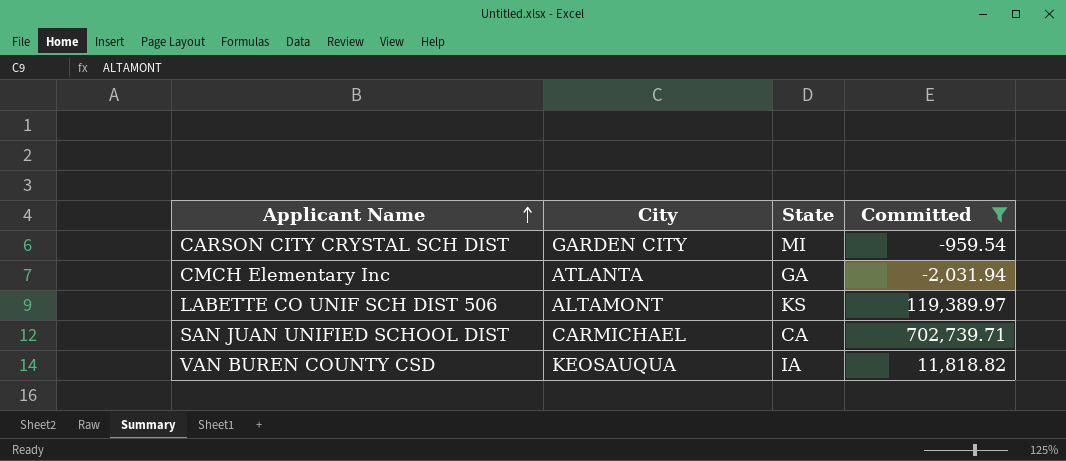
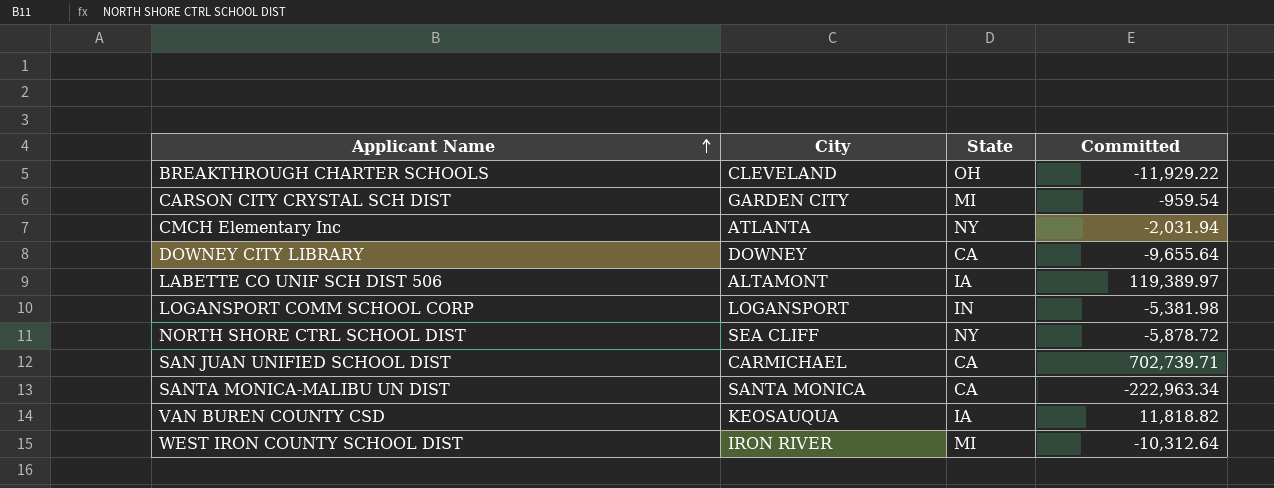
filter: Committed >= -2,031.94 -> none
CMCH Elementary Inc | State: GA -> NY
LABETTE CO UNIF SCH DIST 506 | State: KS -> IA

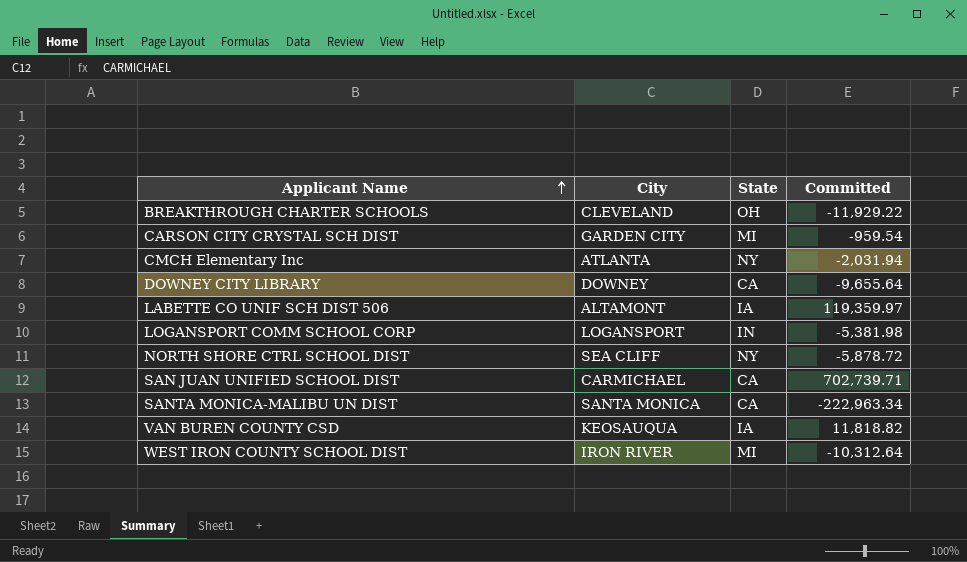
LABETTE CO UNIF SCH DIST 506 | Committed: 119,389.97 -> 119,359.97

